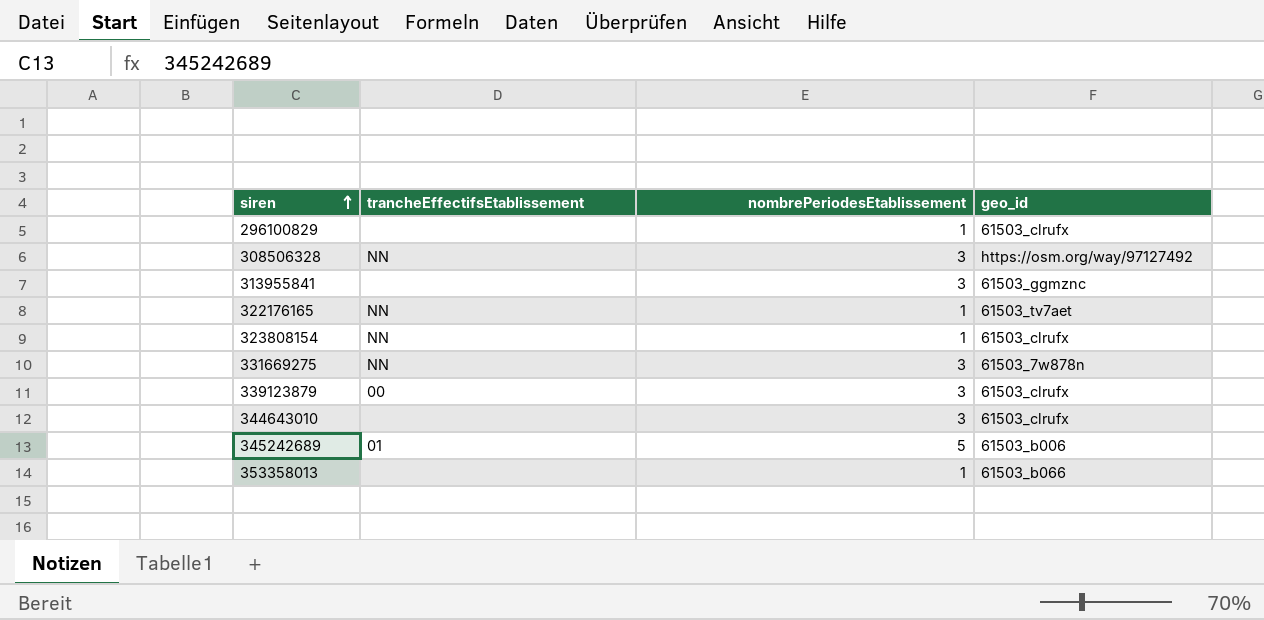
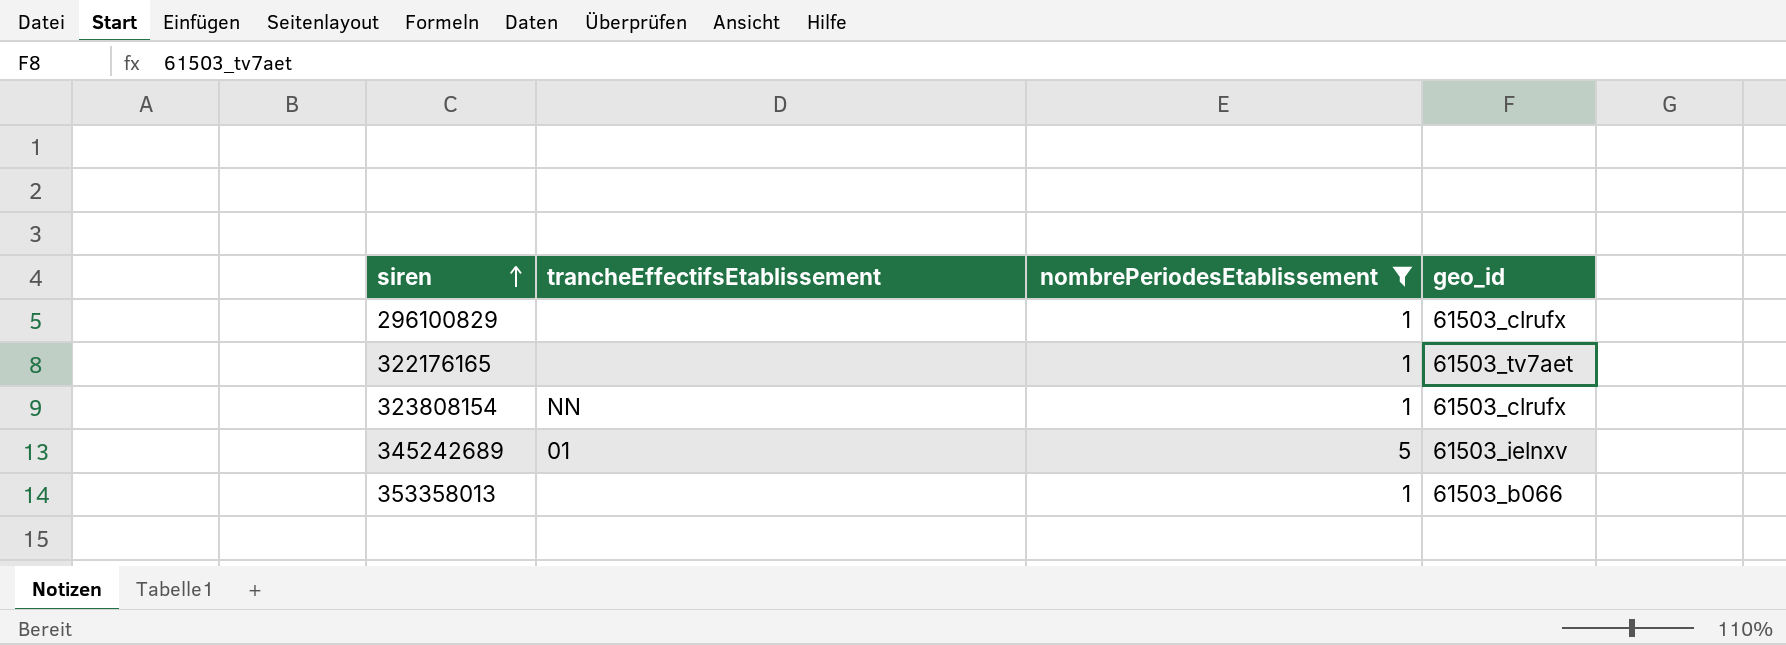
filter: none -> nombrePeriodesEtablissement != 3
322176165 | trancheEffectifsEtablissement: NN -> none
345242689 | geo_id: 61503_b006 -> 61503_ielnxv

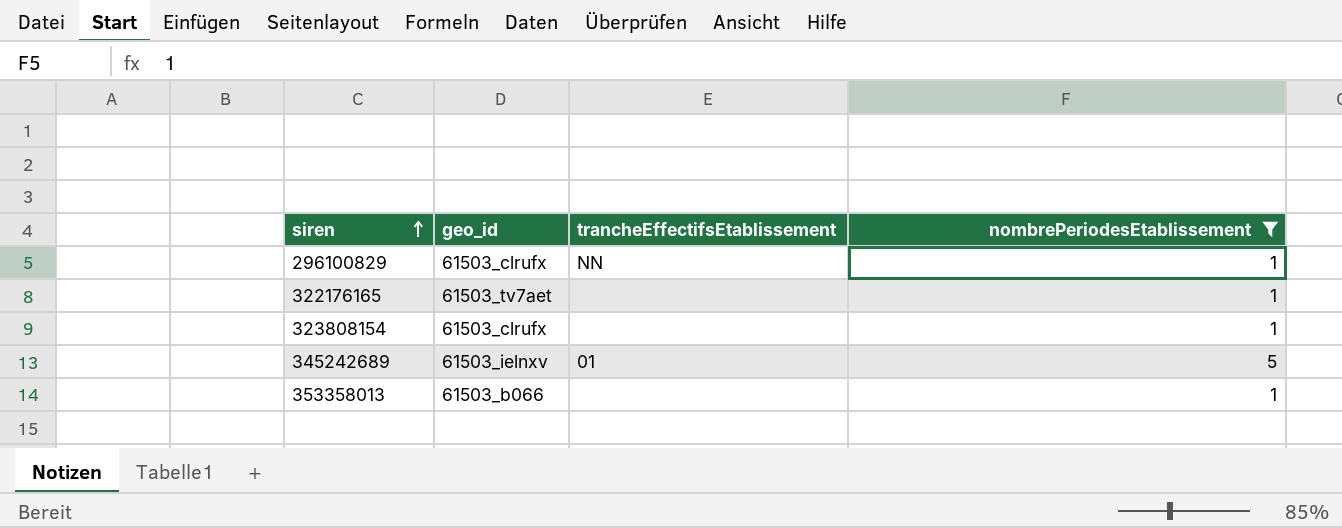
column geo_id | position: 4 -> 2
296100829 | trancheEffectifsEtablissement: none -> NN
323808154 | trancheEffectifsEtablissement: NN -> none

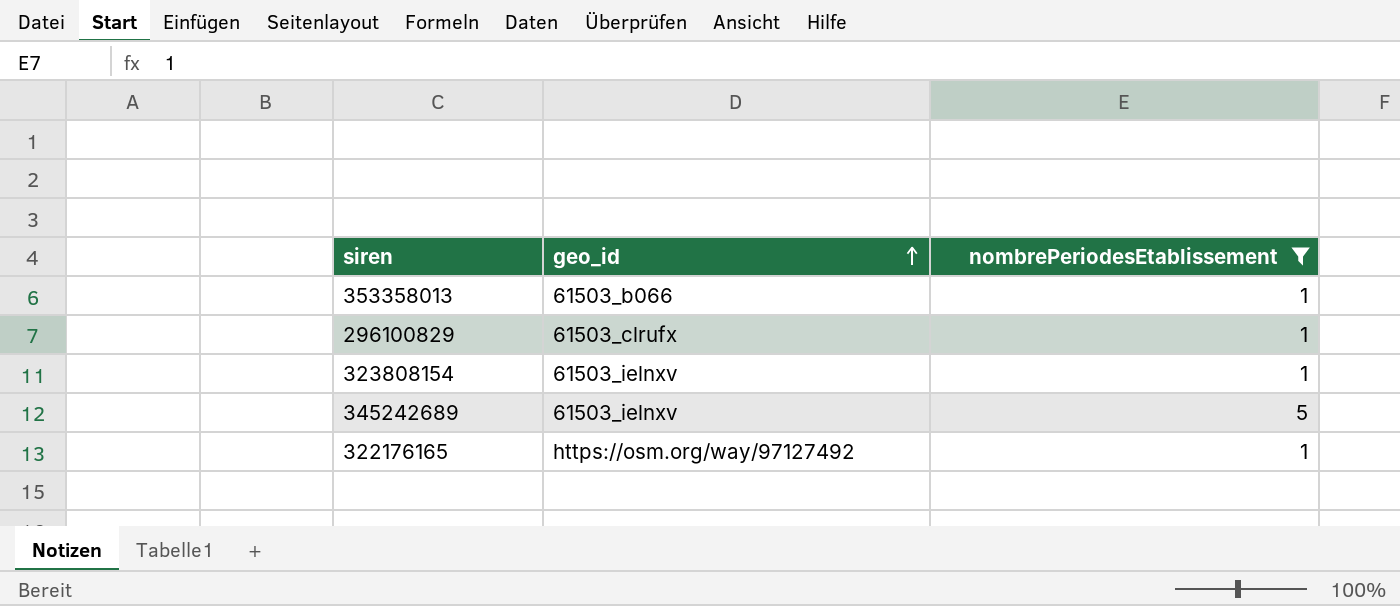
row order: siren ascending -> geo_id ascending
column trancheEffectifsEtablissement | position: 3 -> none
323808154 | geo_id: 61503_clrufx -> 61503_ielnxv
322176165 | geo_id: 61503_tv7aet -> https://osm.org/way/97127492

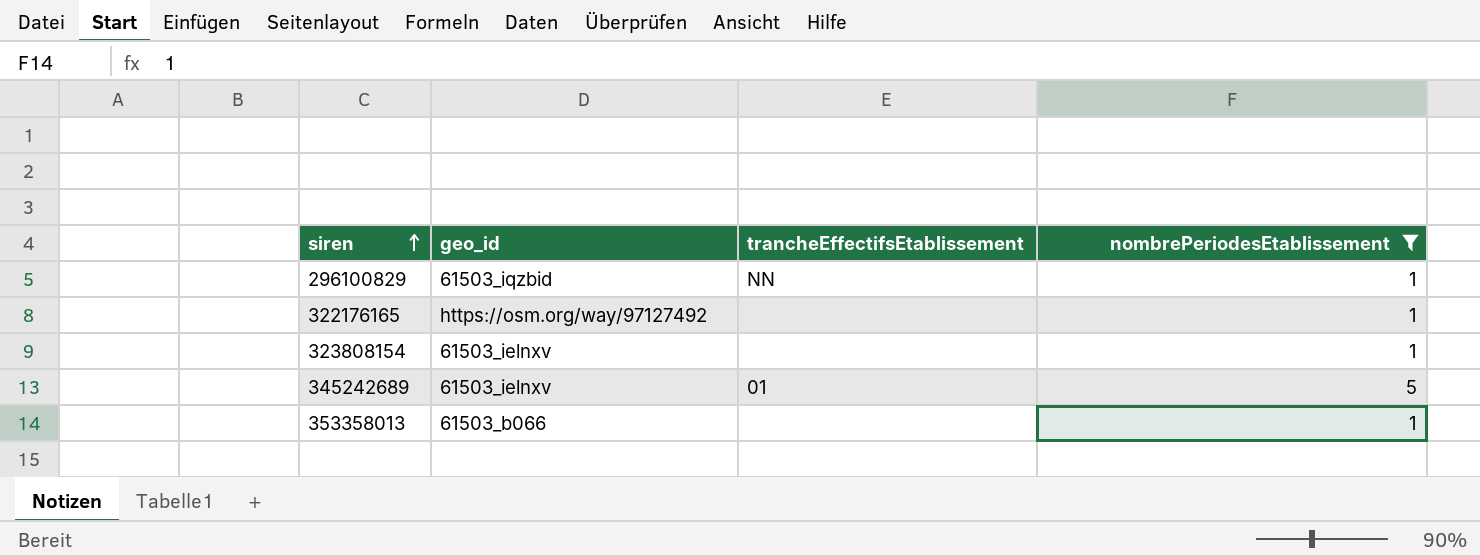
row order: geo_id ascending -> siren ascending
column trancheEffectifsEtablissement | position: none -> 3
296100829 | geo_id: 61503_clrufx -> 61503_iqzbid

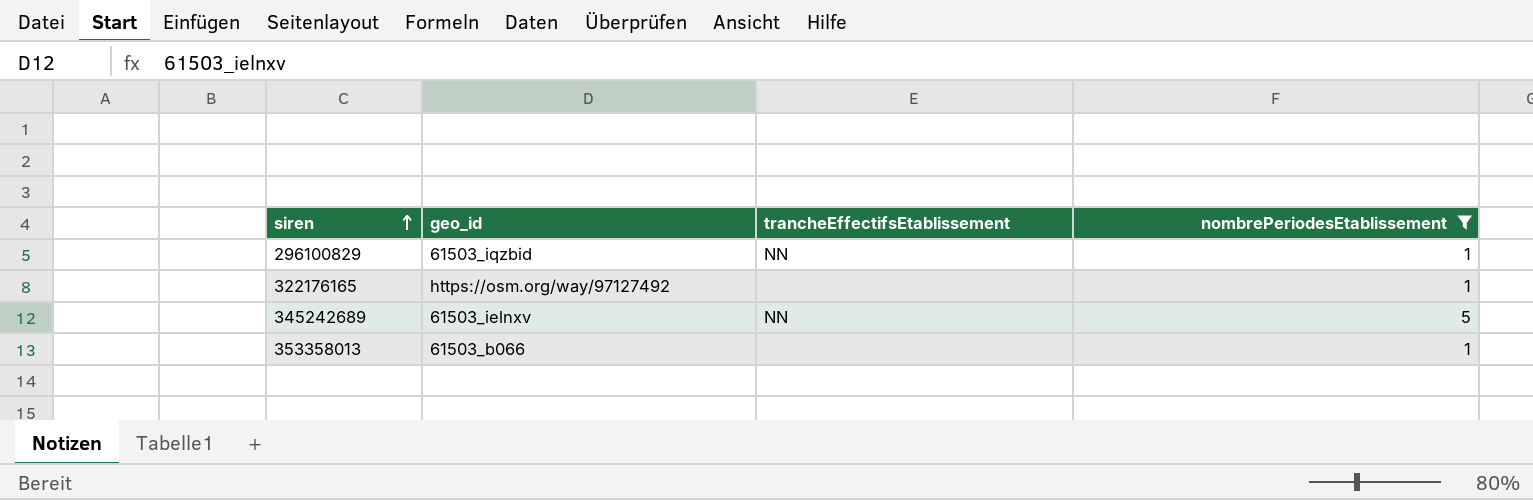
row 323808154: 61503_ielnxv | none | 1 -> none
345242689 | trancheEffectifsEtablissement: 01 -> NN

